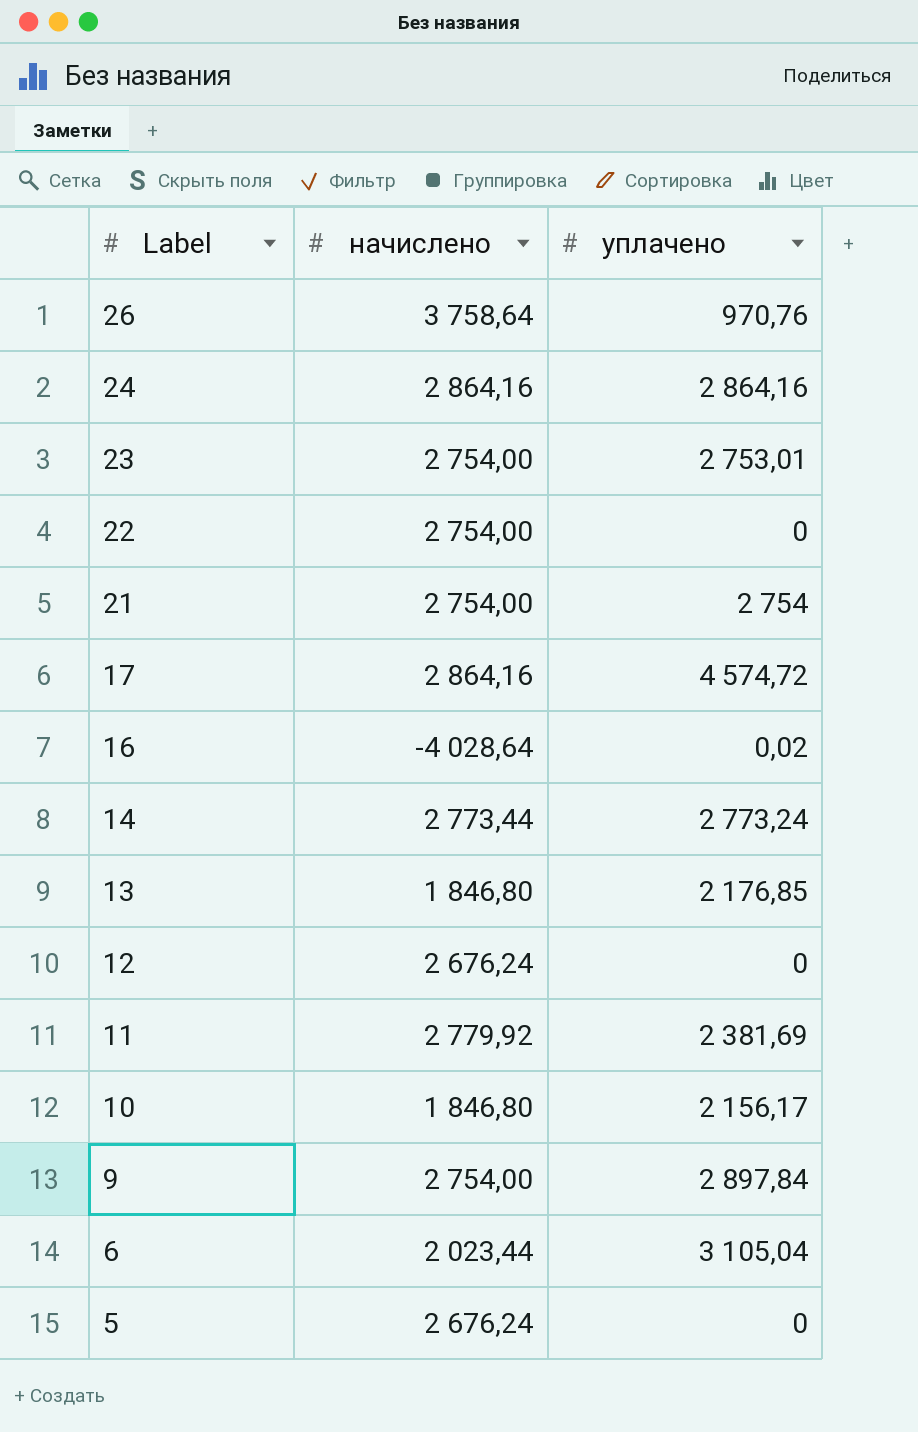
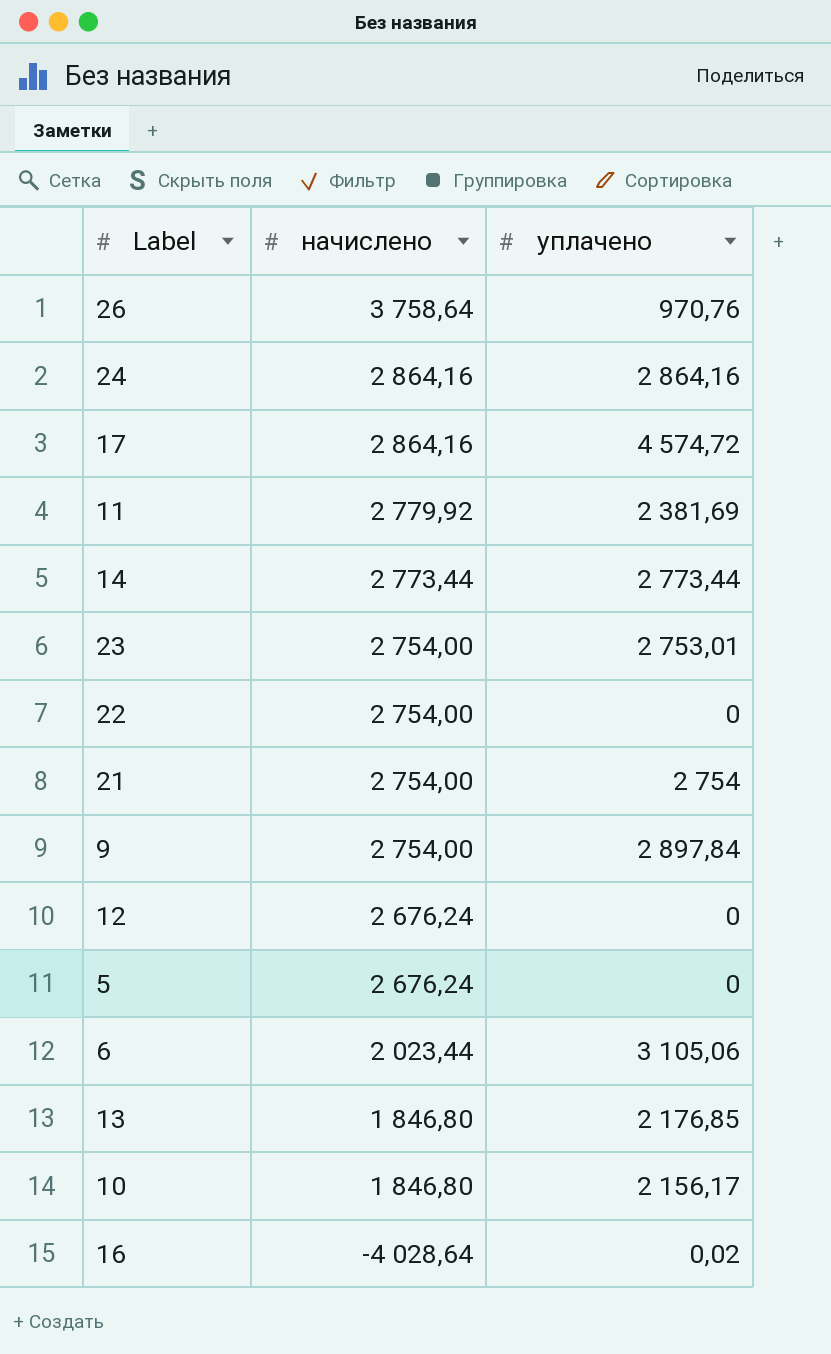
row order: Label descending -> начислено descending
14 | уплачено: 2 773,24 -> 2 773,44
6 | уплачено: 3 105,04 -> 3 105,06

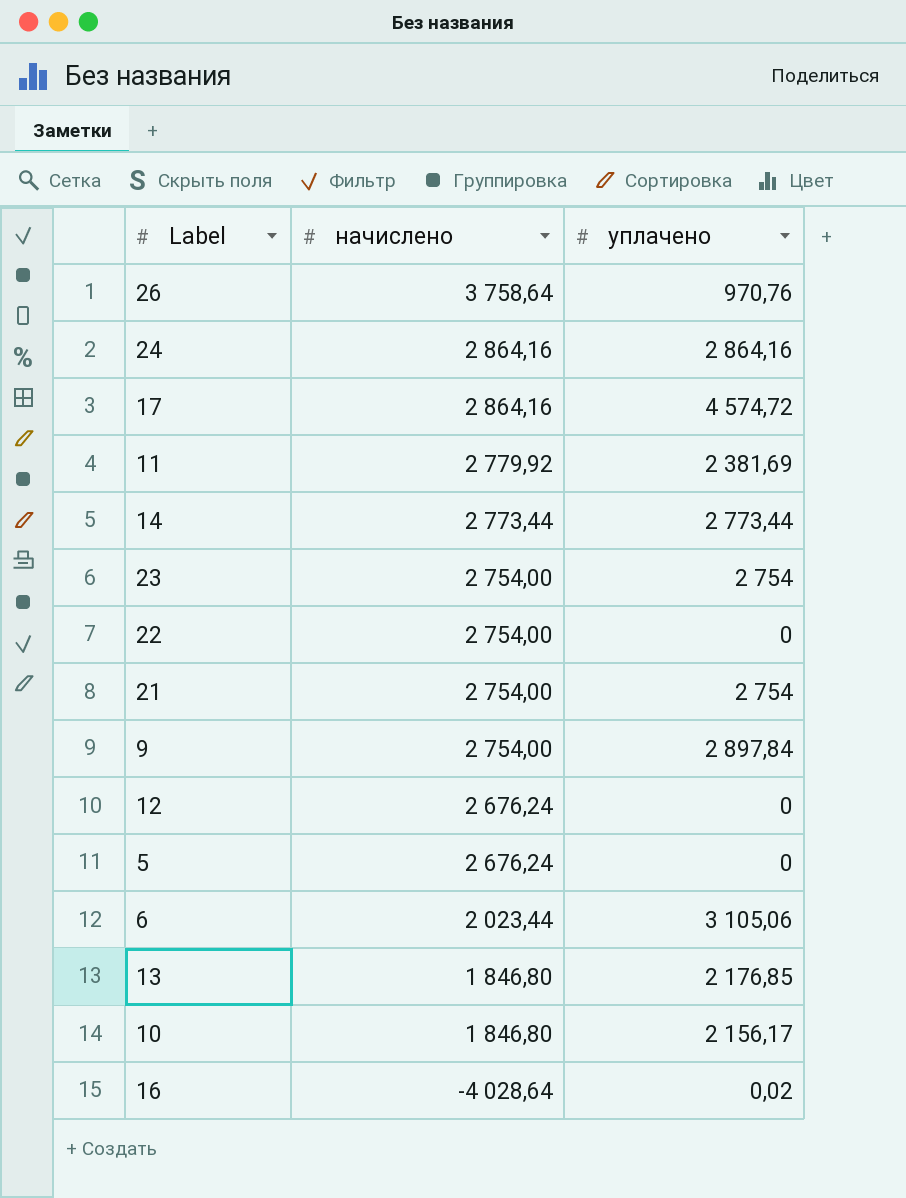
23 | уплачено: 2 753,01 -> 2 754

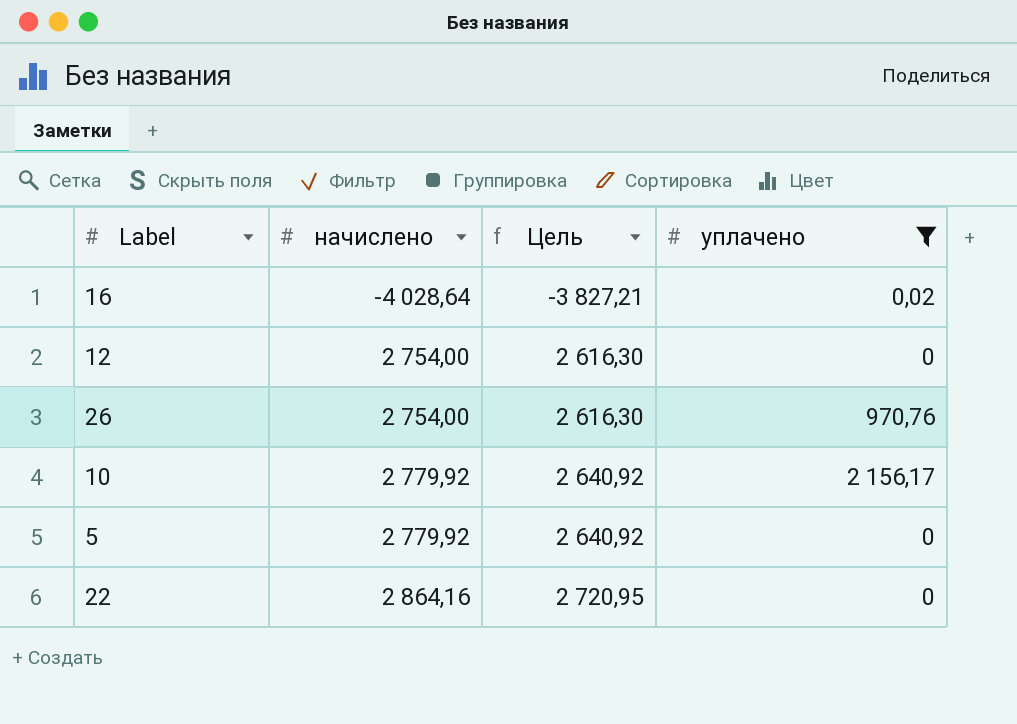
filter: none -> уплачено <= 2 156,17
row order: начислено descending -> начислено ascending
column Цель | formula: none -> [начислено] * 0,95
12 | начислено: 2 676,24 -> 2 754,00
26 | начислено: 3 758,64 -> 2 754,00
10 | начислено: 1 846,80 -> 2 779,92
5 | начислено: 2 676,24 -> 2 779,92
22 | начислено: 2 754,00 -> 2 864,16

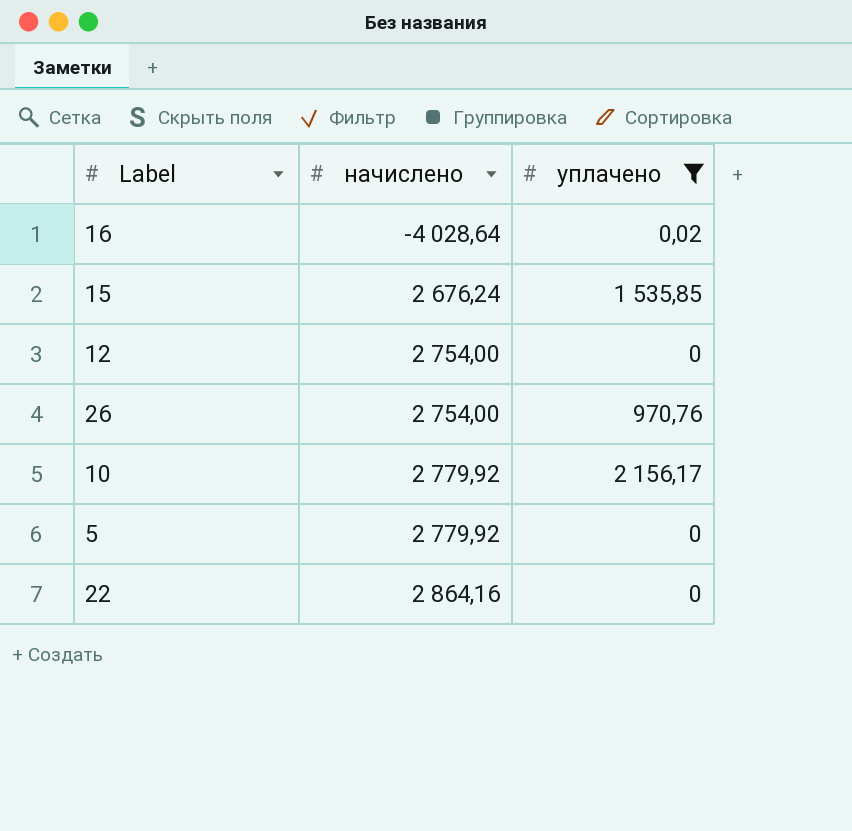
column Цель | formula: [начислено] * 0,95 -> none
row 15: none -> 2 676,24 | 1 535,85

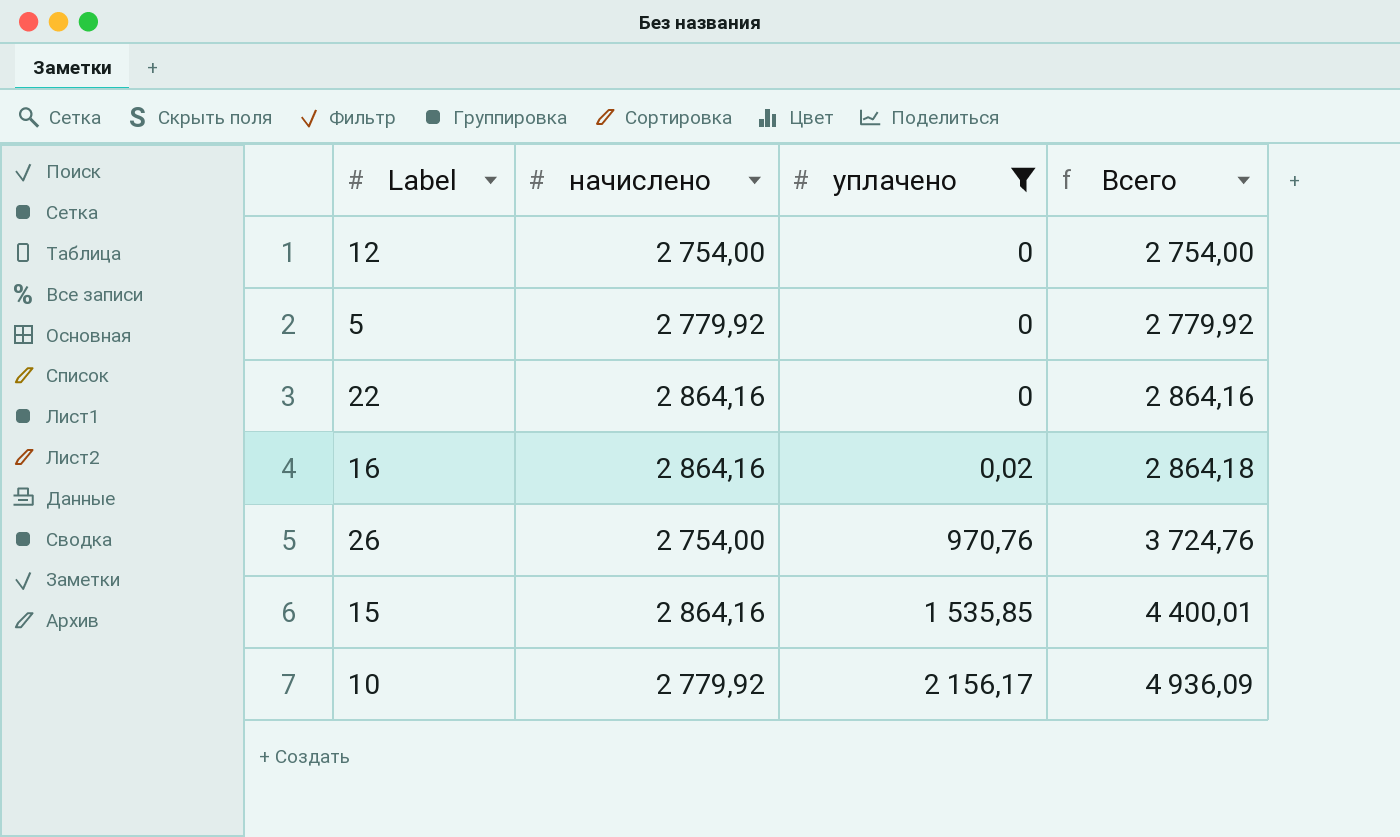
row order: начислено ascending -> уплачено ascending
column Всего | formula: none -> [начислено] + [уплачено]
16 | начислено: -4 028,64 -> 2 864,16
15 | начислено: 2 676,24 -> 2 864,16

